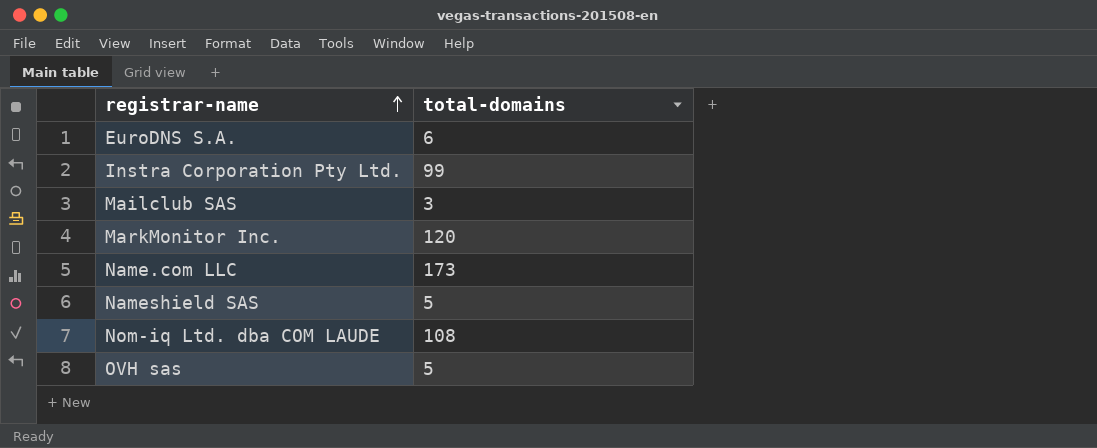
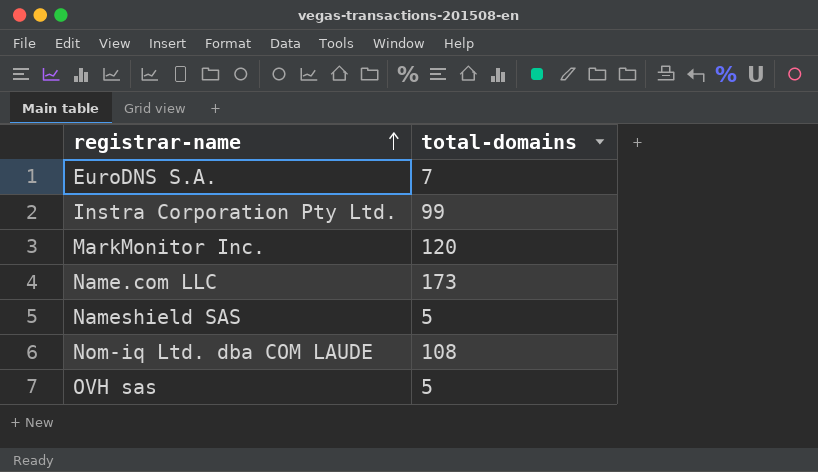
row Mailclub SAS: 3 -> none
EuroDNS S.A. | total-domains: 6 -> 7

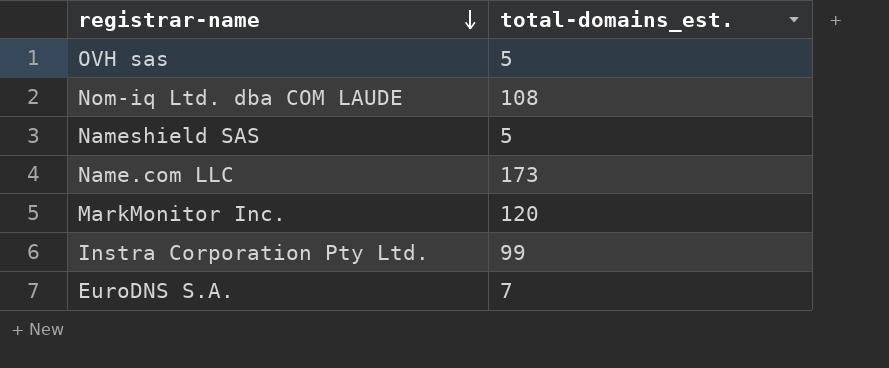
row order: registrar-name ascending -> registrar-name descending
column name: total-domains -> total-domains_est.

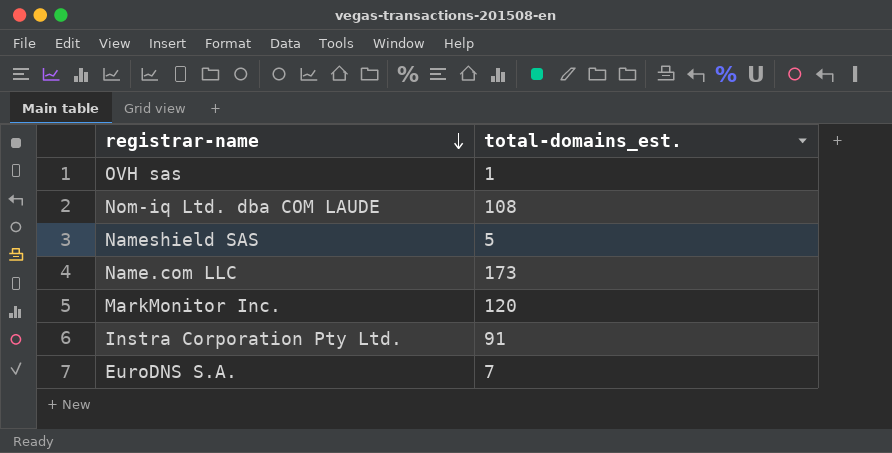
OVH sas | total-domains_est.: 5 -> 1
Instra Corporation Pty Ltd. | total-domains_est.: 99 -> 91

